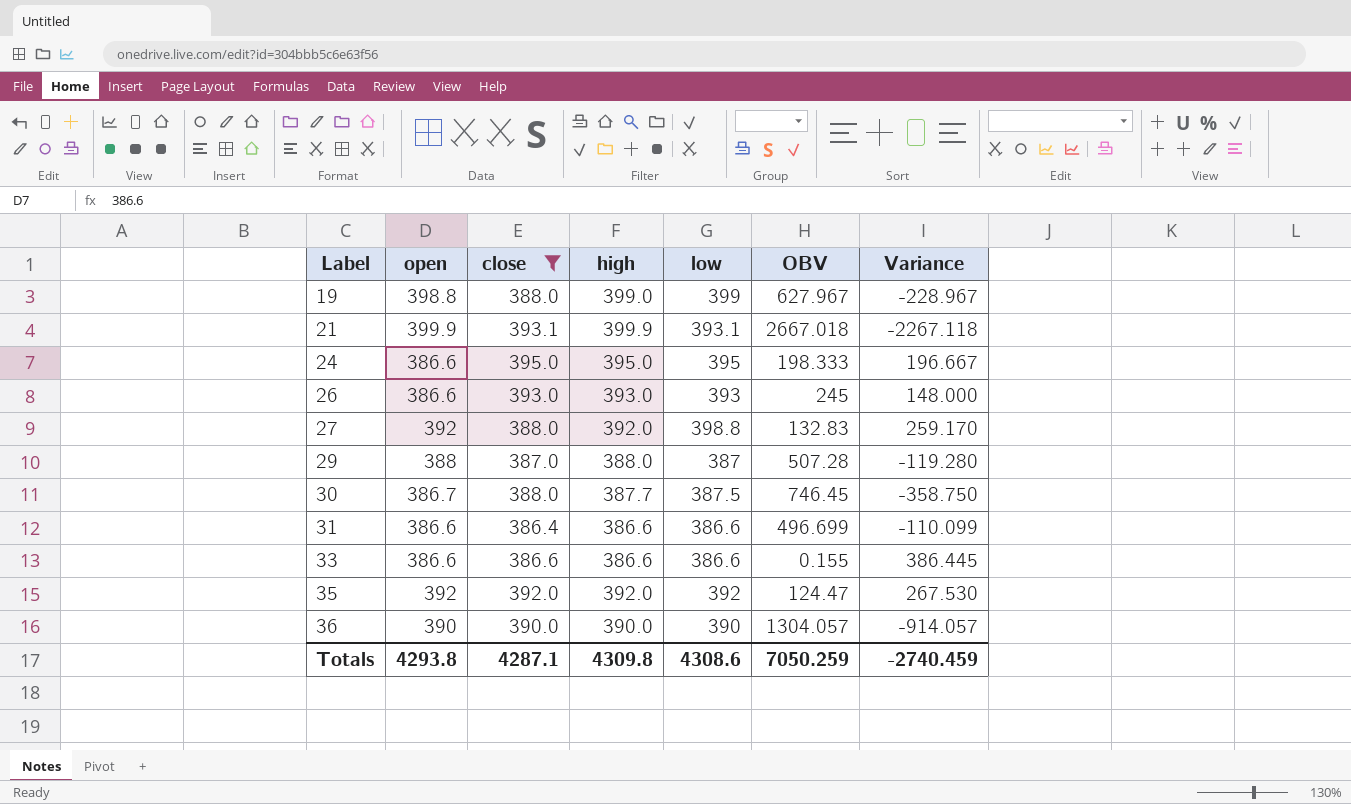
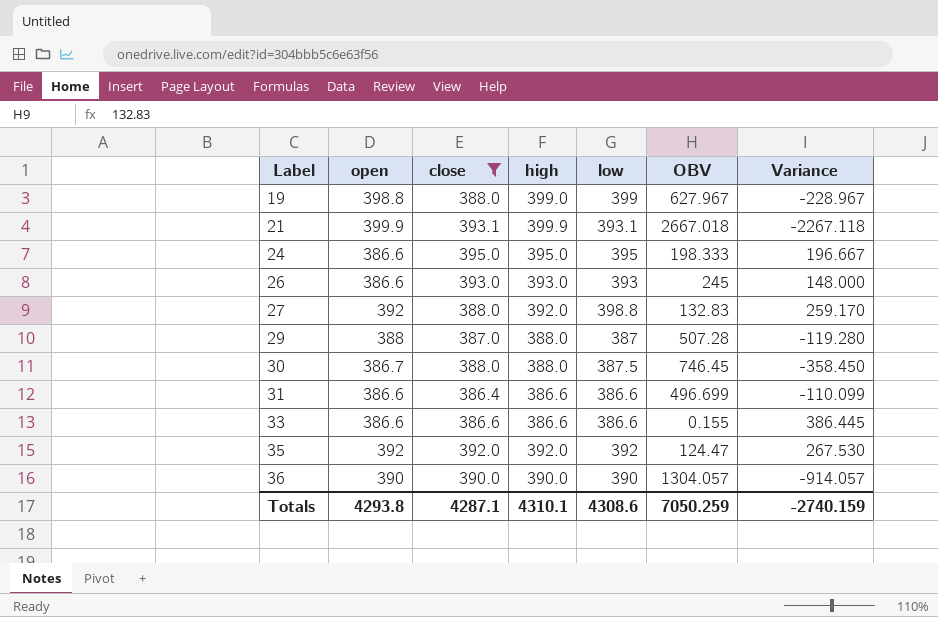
30 | high: 387.7 -> 388.0
30 | Variance: -358.750 -> -358.450
Totals | high: 4309.8 -> 4310.1
Totals | Variance: -2740.459 -> -2740.159

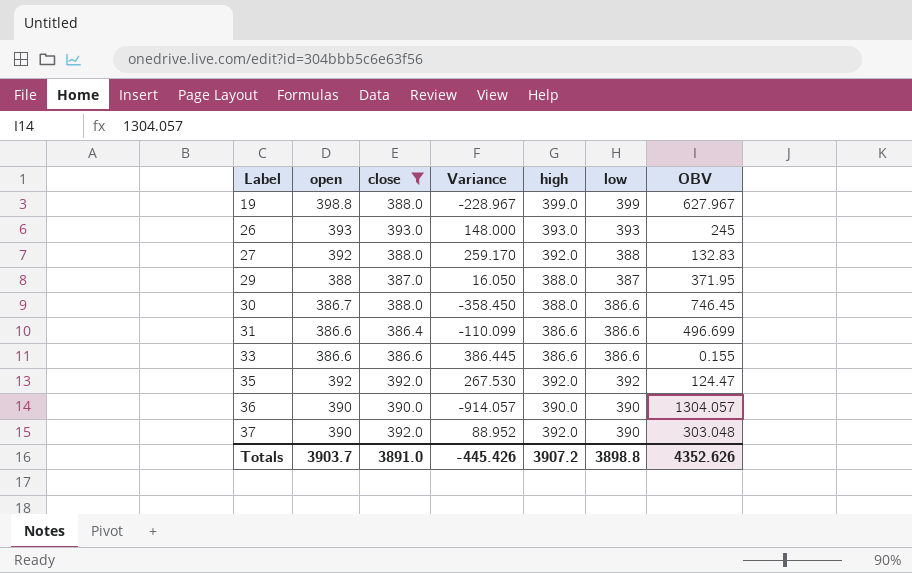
column Variance | position: 7 -> 4
row 21: 399.9 | 393.1 | 399.9 | 393.1 | 2667.018 | -2267.118 -> none
row 24: 386.6 | 395.0 | 395.0 | 395 | 198.333 | 196.667 -> none
26 | open: 386.6 -> 393
27 | low: 398.8 -> 388
29 | Variance: -119.280 -> 16.050
29 | OBV: 507.28 -> 371.95
30 | low: 387.5 -> 386.6
row 37: none -> 390 | 392.0 | 88.952 | 392.0 | 390 | 303.048
Totals | open: 4293.8 -> 3903.7
Totals | close: 4287.1 -> 3891.0
Totals | Variance: -2740.159 -> -445.426
Totals | high: 4310.1 -> 3907.2
Totals | low: 4308.6 -> 3898.8
Totals | OBV: 7050.259 -> 4352.626

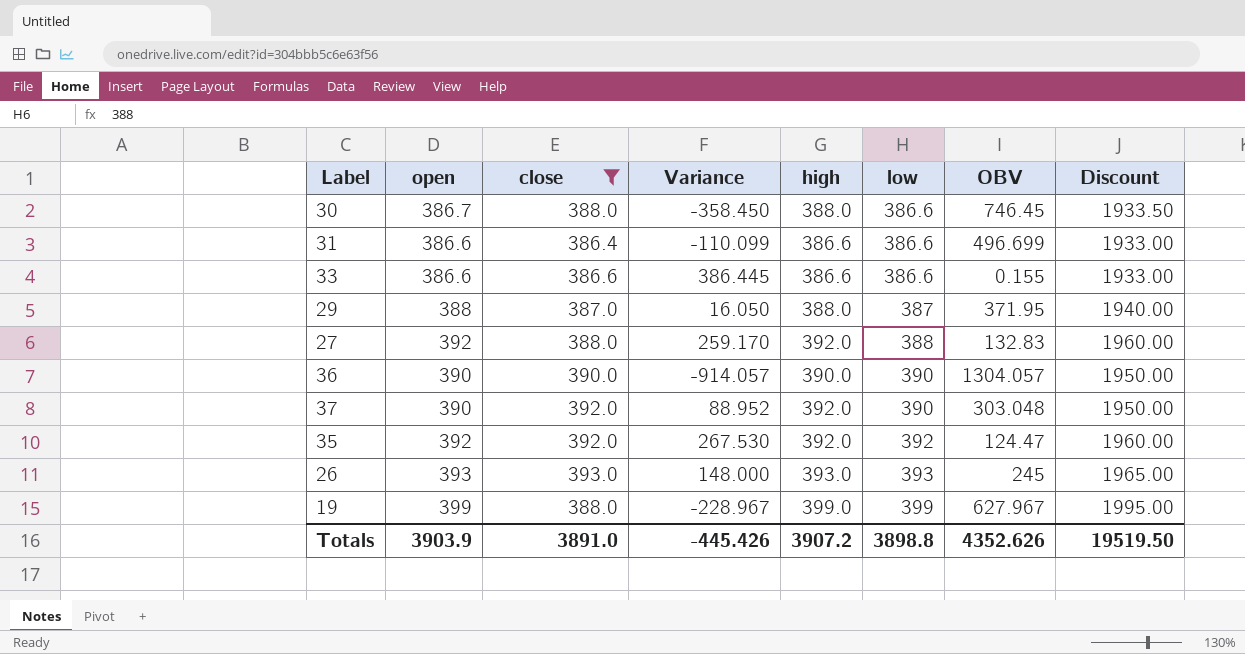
row order: Label ascending -> low ascending
column Discount | formula: none -> [open] * 5
19 | open: 398.8 -> 399
Totals | open: 3903.7 -> 3903.9

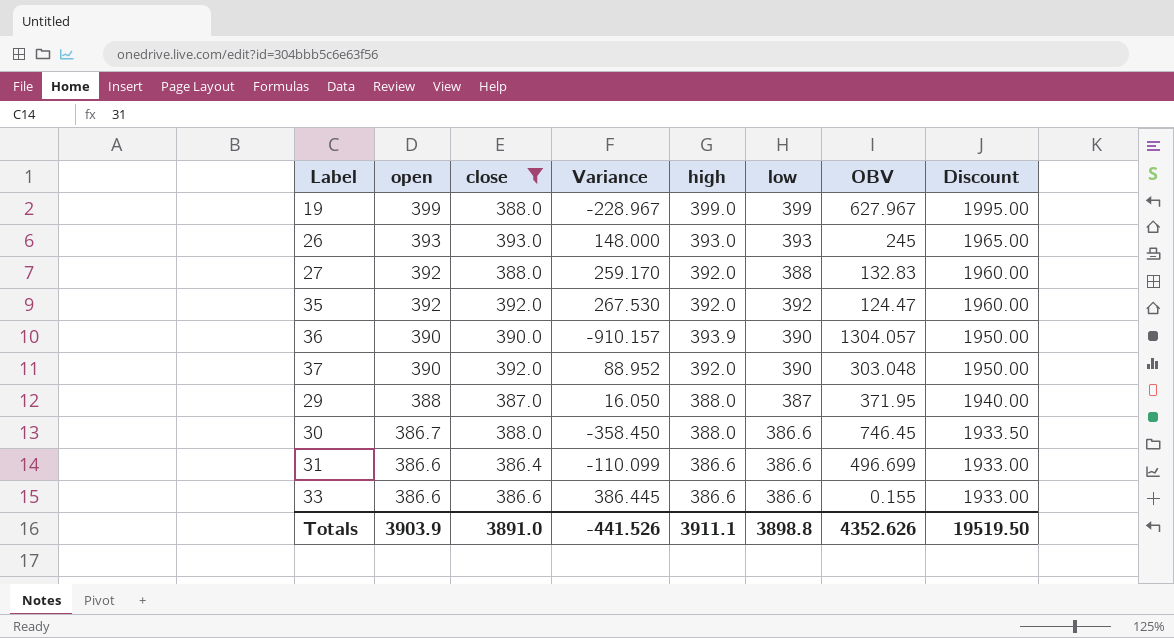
row order: low ascending -> open descending
36 | Variance: -914.057 -> -910.157
36 | high: 390.0 -> 393.9
Totals | Variance: -445.426 -> -441.526
Totals | high: 3907.2 -> 3911.1

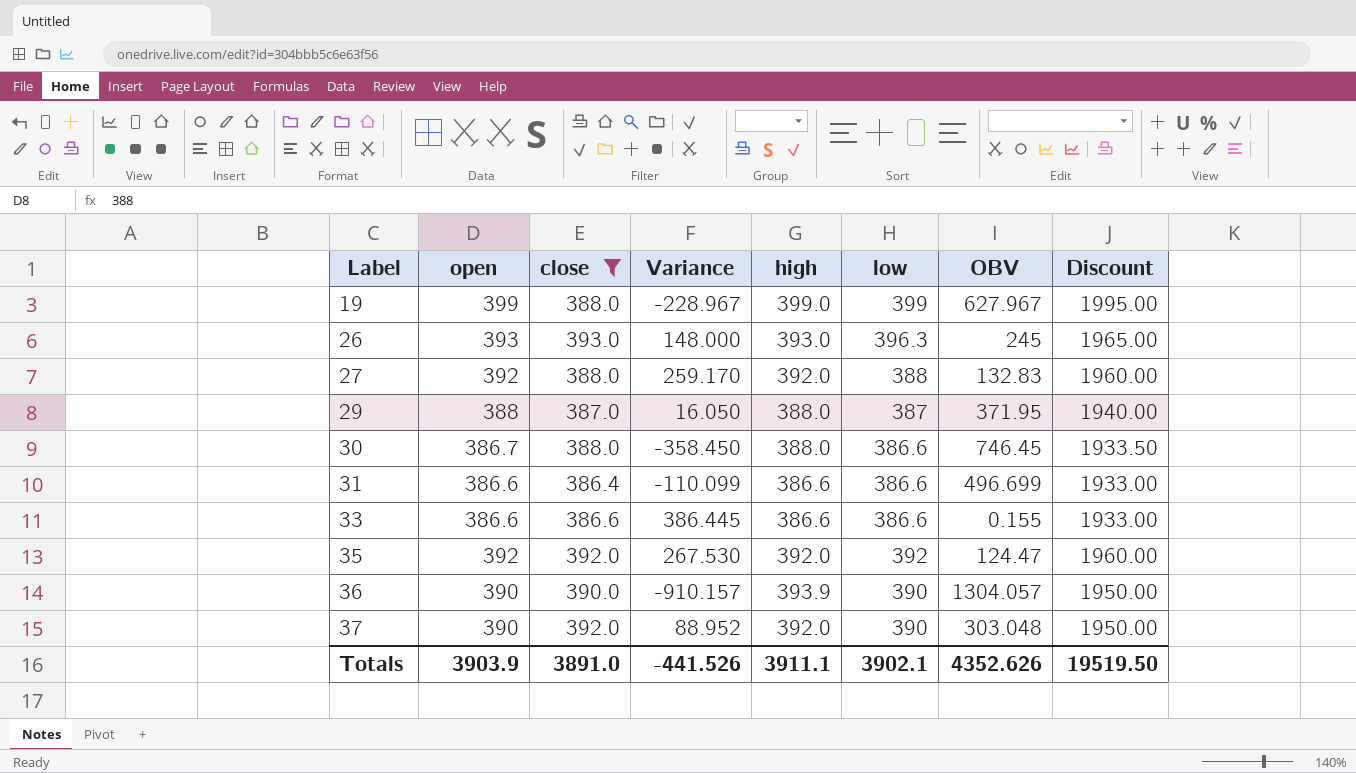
row order: open descending -> Label ascending
26 | low: 393 -> 396.3
Totals | low: 3898.8 -> 3902.1

